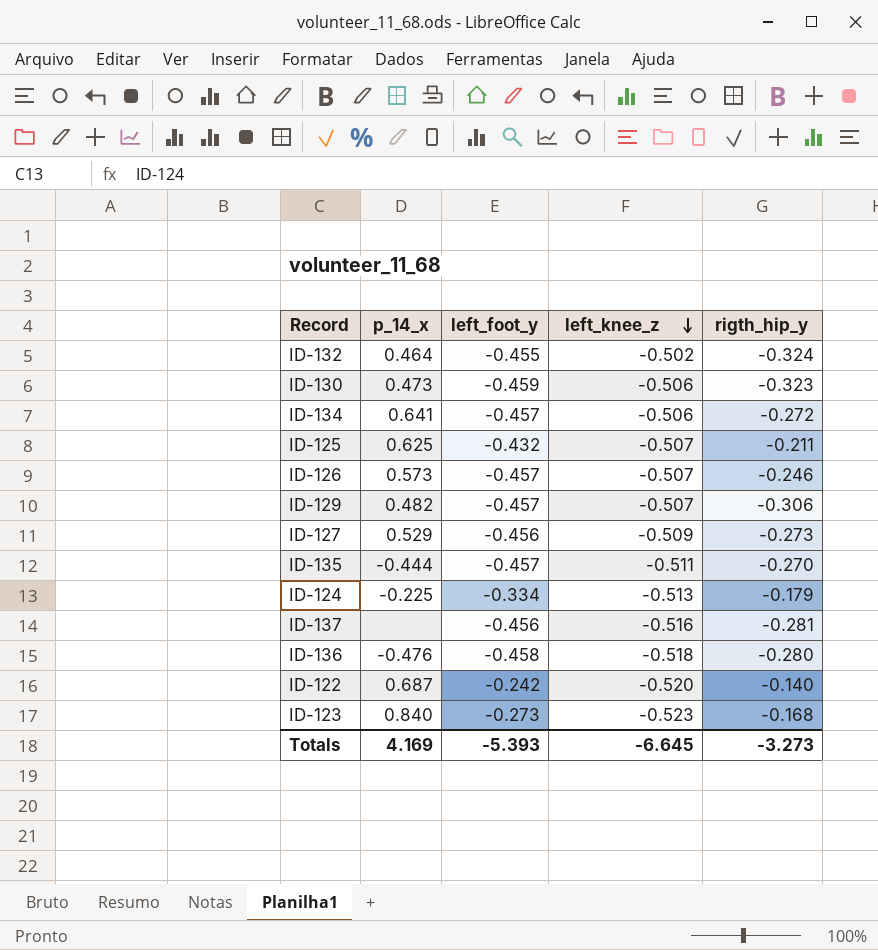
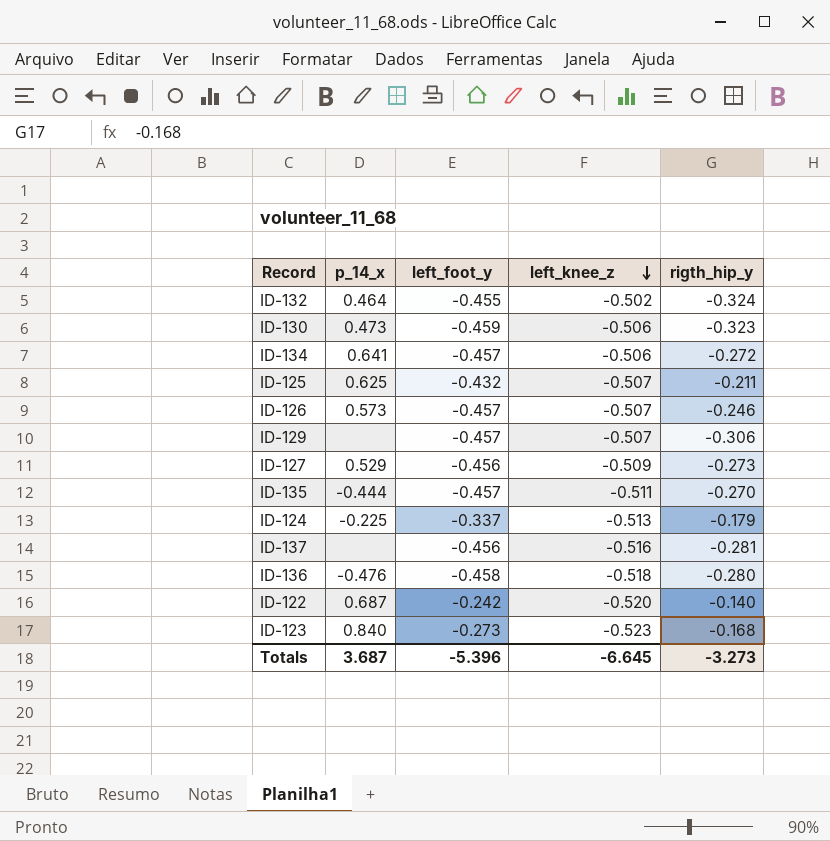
ID-129 | p_14_x: 0.482 -> none
ID-124 | left_foot_y: -0.334 -> -0.337
Totals | p_14_x: 4.169 -> 3.687
Totals | left_foot_y: -5.393 -> -5.396

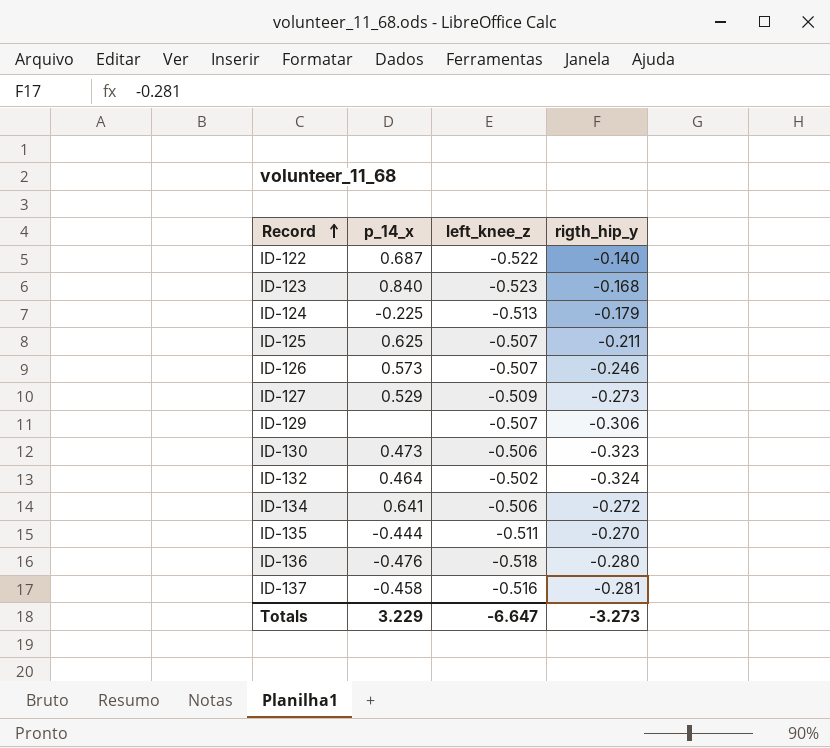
row order: left_knee_z descending -> Record ascending
column left_foot_y | position: 3 -> none
ID-122 | left_knee_z: -0.520 -> -0.522
ID-137 | p_14_x: none -> -0.458
Totals | p_14_x: 3.687 -> 3.229
Totals | left_knee_z: -6.645 -> -6.647

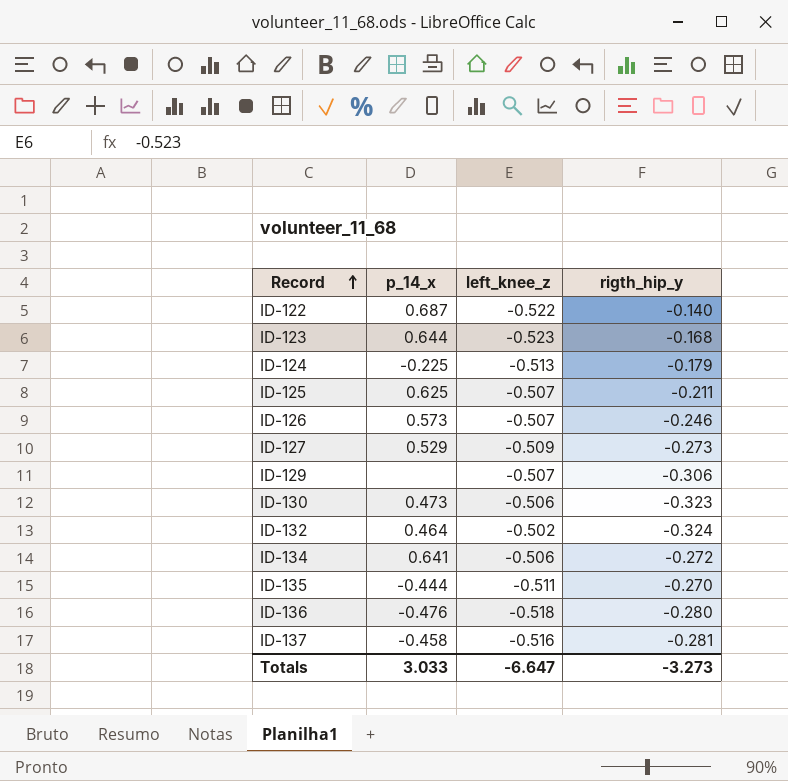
ID-123 | p_14_x: 0.840 -> 0.644
Totals | p_14_x: 3.229 -> 3.033

